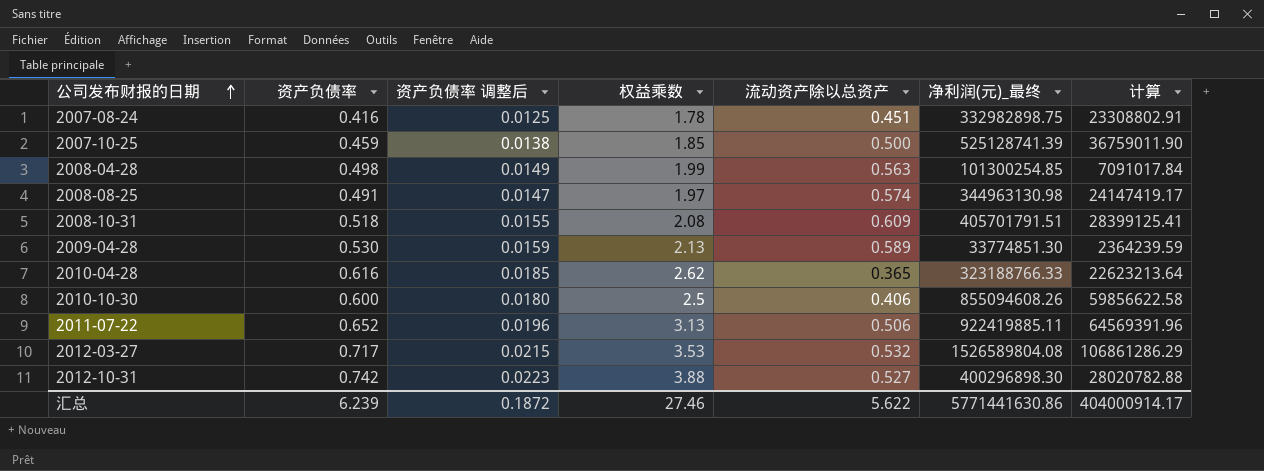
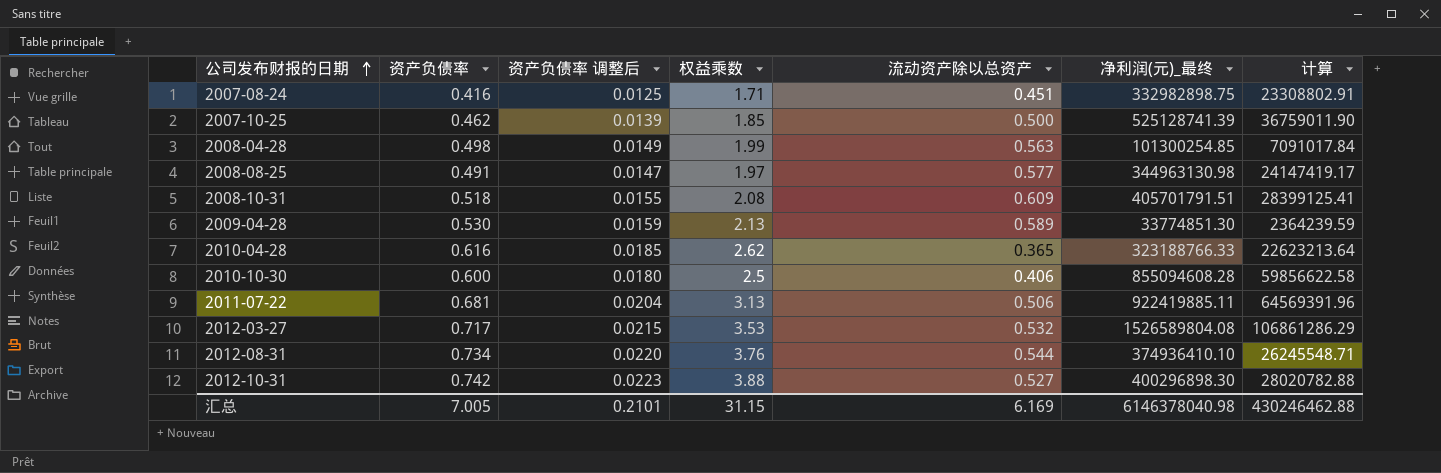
2007-08-24 | 权益乘数: 1.78 -> 1.71
2007-10-25 | 资产负债率: 0.459 -> 0.462
2007-10-25 | 资产负债率 调整后: 0.0138 -> 0.0139
2008-08-25 | 流动资产除以总资产: 0.574 -> 0.577
2010-10-30 | 净利润(元)_最终: 855094608.26 -> 855094608.28
2011-07-22 | 资产负债率: 0.652 -> 0.681
2011-07-22 | 资产负债率 调整后: 0.0196 -> 0.0204
row 2012-08-31: none -> 0.734 | 0.0220 | 3.76 | 0.544 | 374936410.10 | 26245548.71
汇总 | 资产负债率: 6.239 -> 7.005
汇总 | 资产负债率 调整后: 0.1872 -> 0.2101
汇总 | 权益乘数: 27.46 -> 31.15
汇总 | 流动资产除以总资产: 5.622 -> 6.169
汇总 | 净利润(元)_最终: 5771441630.86 -> 6146378040.98
汇总 | 计算: 404000914.17 -> 430246462.88

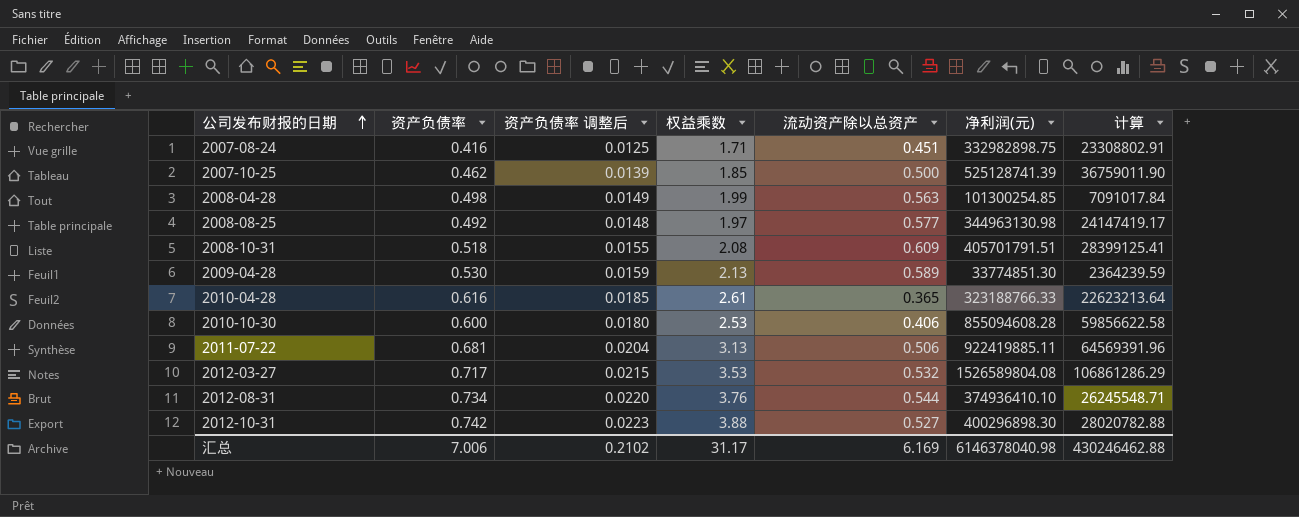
column name: 净利润(元)_最终 -> 净利润(元)
2008-08-25 | 资产负债率: 0.491 -> 0.492
2008-08-25 | 资产负债率 调整后: 0.0147 -> 0.0148
2010-04-28 | 权益乘数: 2.62 -> 2.61
2010-10-30 | 权益乘数: 2.5 -> 2.53
汇总 | 资产负债率: 7.005 -> 7.006
汇总 | 资产负债率 调整后: 0.2101 -> 0.2102
汇总 | 权益乘数: 31.15 -> 31.17

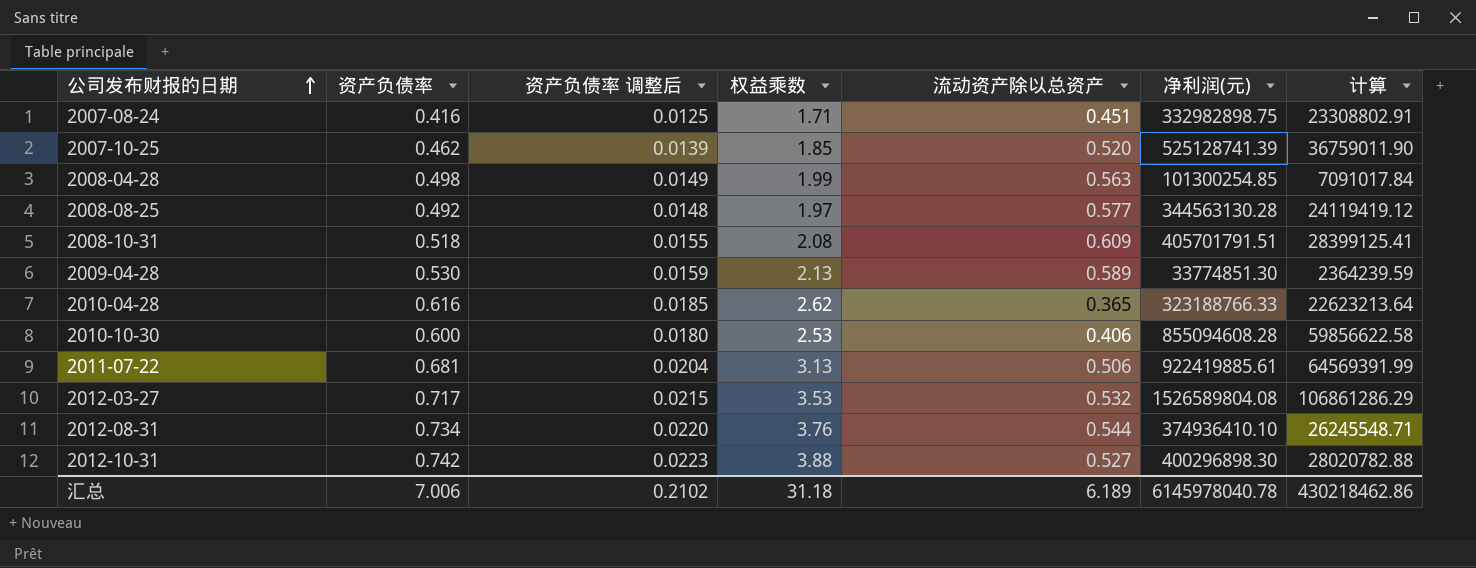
2007-10-25 | 流动资产除以总资产: 0.500 -> 0.520
2008-08-25 | 净利润(元): 344963130.98 -> 344563130.28
2008-08-25 | 计算: 24147419.17 -> 24119419.12
2010-04-28 | 权益乘数: 2.61 -> 2.62
2011-07-22 | 净利润(元): 922419885.11 -> 922419885.61
2011-07-22 | 计算: 64569391.96 -> 64569391.99
汇总 | 权益乘数: 31.17 -> 31.18
汇总 | 流动资产除以总资产: 6.169 -> 6.189
汇总 | 净利润(元): 6146378040.98 -> 6145978040.78
汇总 | 计算: 430246462.88 -> 430218462.86

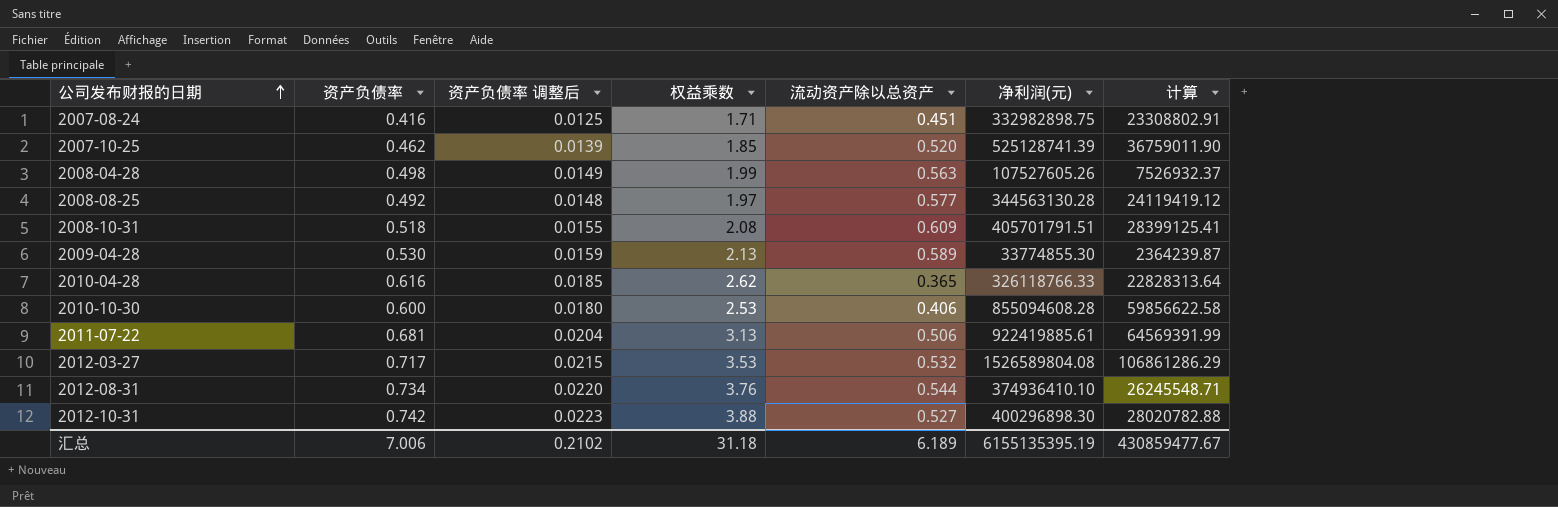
2008-04-28 | 净利润(元): 101300254.85 -> 107527605.26
2008-04-28 | 计算: 7091017.84 -> 7526932.37
2009-04-28 | 净利润(元): 33774851.30 -> 33774855.30
2009-04-28 | 计算: 2364239.59 -> 2364239.87
2010-04-28 | 净利润(元): 323188766.33 -> 326118766.33
2010-04-28 | 计算: 22623213.64 -> 22828313.64
汇总 | 净利润(元): 6145978040.78 -> 6155135395.19
汇总 | 计算: 430218462.86 -> 430859477.67

